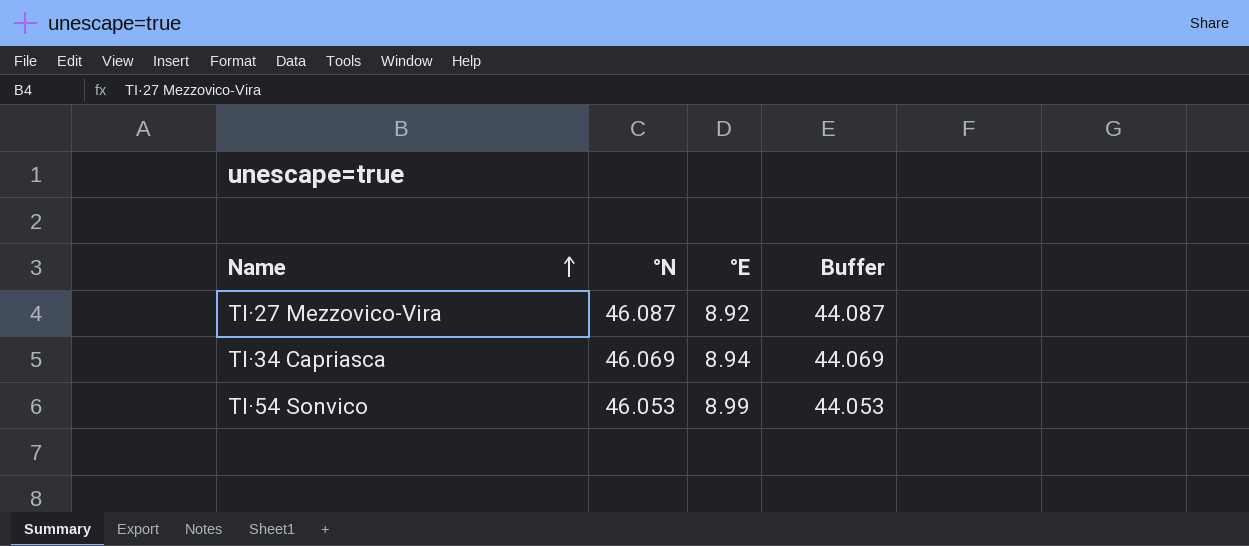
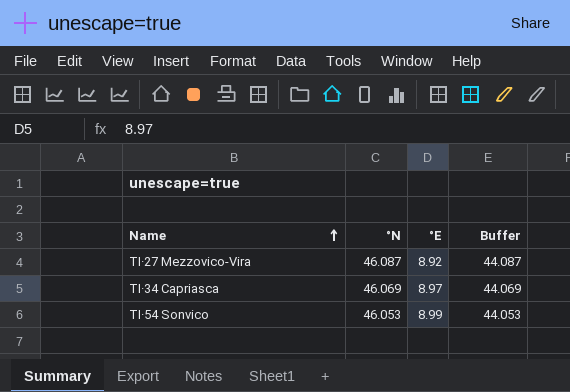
TI·34 Capriasca | °E: 8.94 -> 8.97

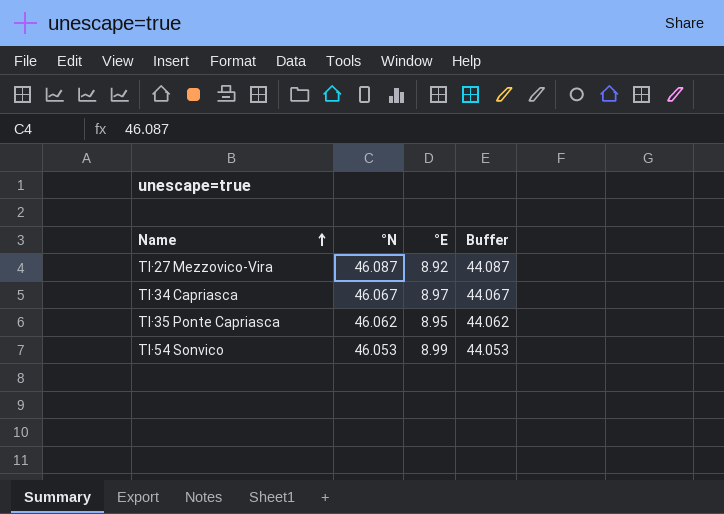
TI·34 Capriasca | °N: 46.069 -> 46.067
TI·34 Capriasca | Buffer: 44.069 -> 44.067
row TI·35 Ponte Capriasca: none -> 46.062 | 8.95 | 44.062

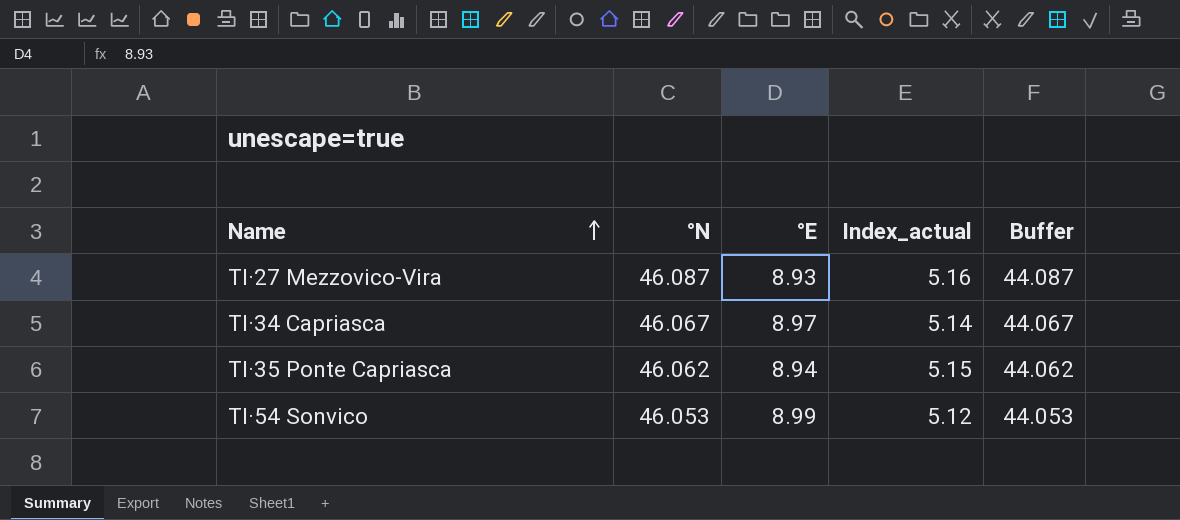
column Index_actual | formula: none -> [°N] / [°E]
TI·27 Mezzovico-Vira | °E: 8.92 -> 8.93
TI·35 Ponte Capriasca | °E: 8.95 -> 8.94

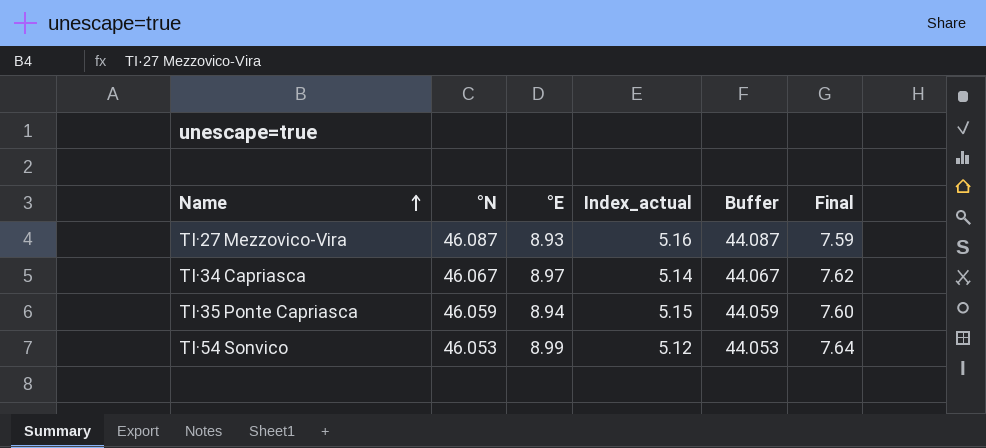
column Final | formula: none -> [°E] * 0.85
TI·35 Ponte Capriasca | °N: 46.062 -> 46.059
TI·35 Ponte Capriasca | Buffer: 44.062 -> 44.059

